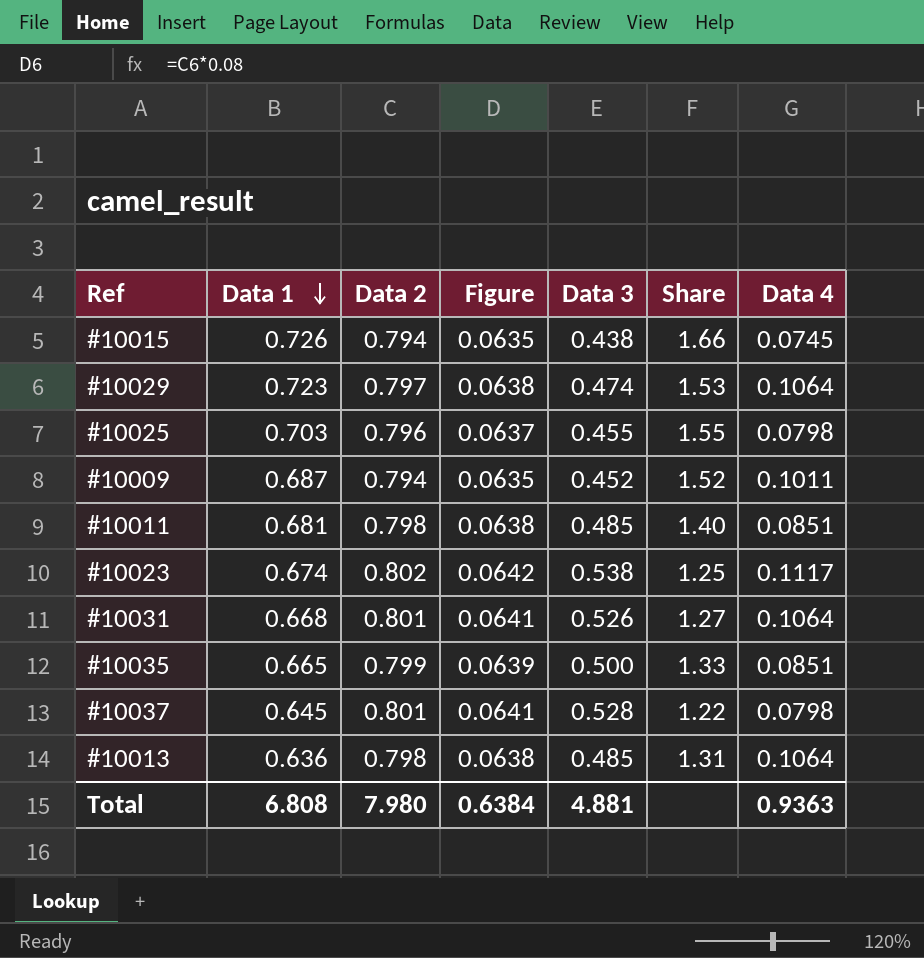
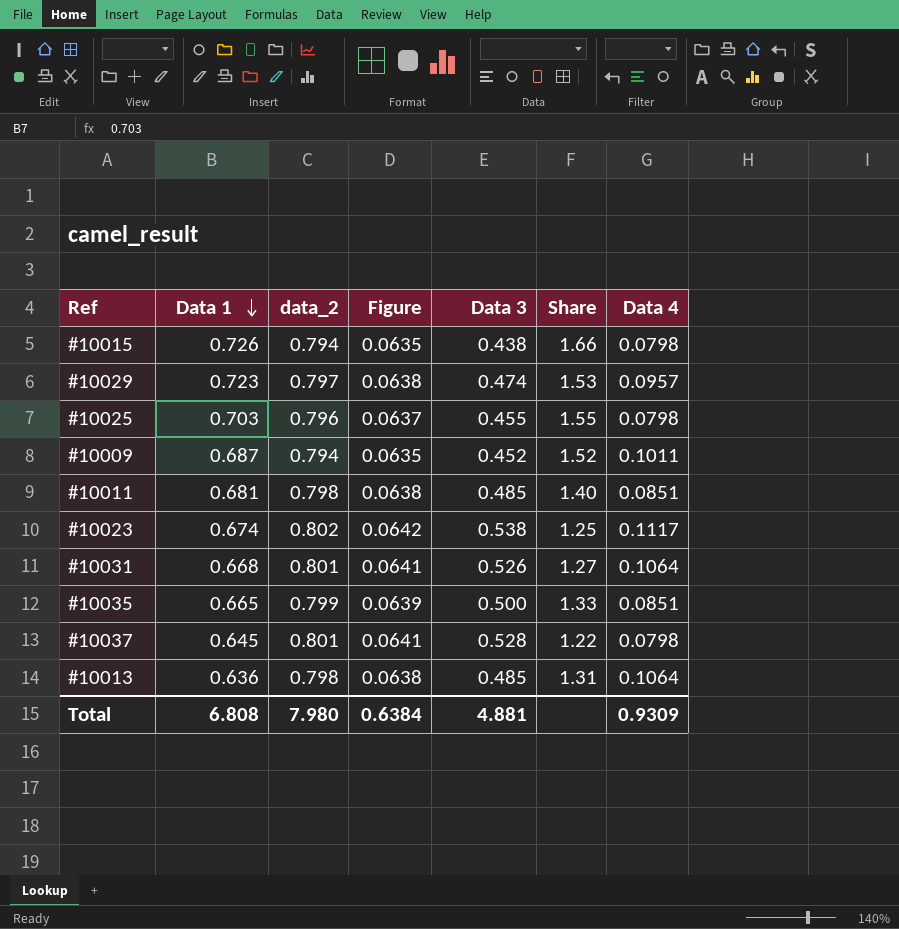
column name: Data 2 -> data_2
#10015 | Data 4: 0.0745 -> 0.0798
#10029 | Data 4: 0.1064 -> 0.0957
Total | Data 4: 0.9363 -> 0.9309

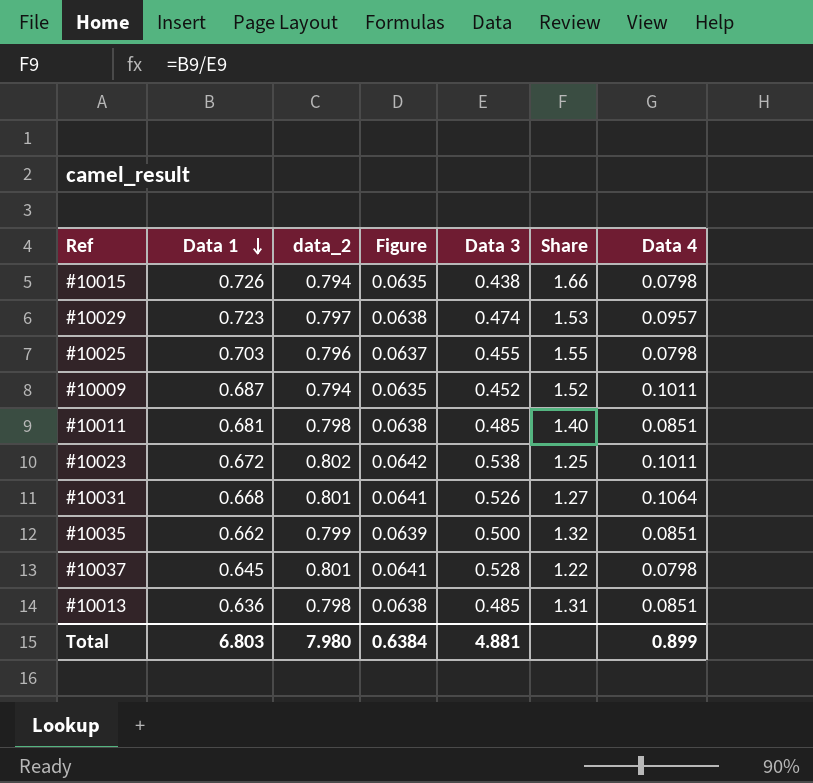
#10023 | Data 1: 0.674 -> 0.672
#10023 | Data 4: 0.1117 -> 0.1011
#10035 | Data 1: 0.665 -> 0.662
#10035 | Share: 1.33 -> 1.32
#10013 | Data 4: 0.1064 -> 0.0851
Total | Data 1: 6.808 -> 6.803
Total | Data 4: 0.9309 -> 0.899

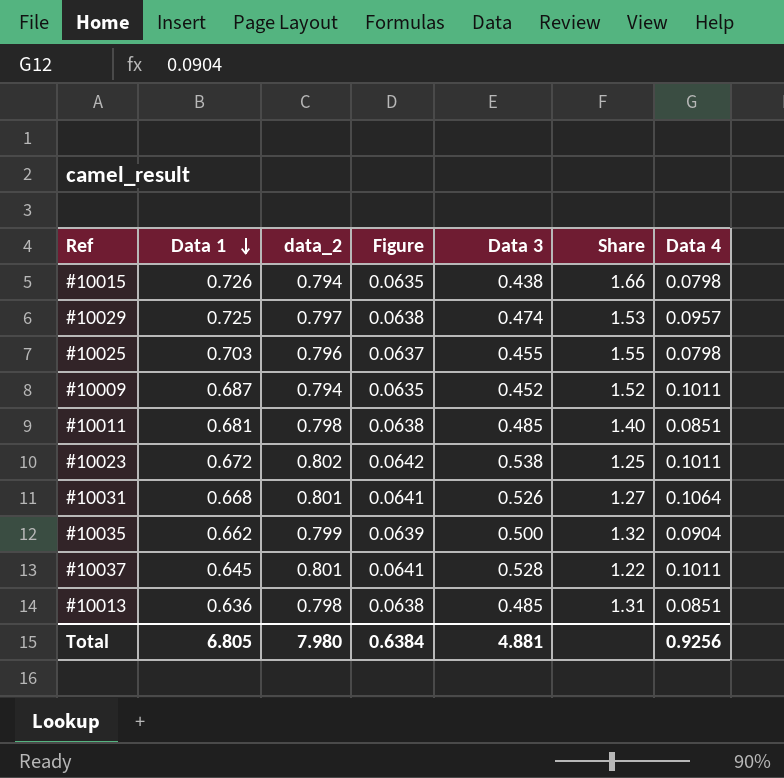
#10029 | Data 1: 0.723 -> 0.725
#10035 | Data 4: 0.0851 -> 0.0904
#10037 | Data 4: 0.0798 -> 0.1011
Total | Data 1: 6.803 -> 6.805
Total | Data 4: 0.899 -> 0.9256

